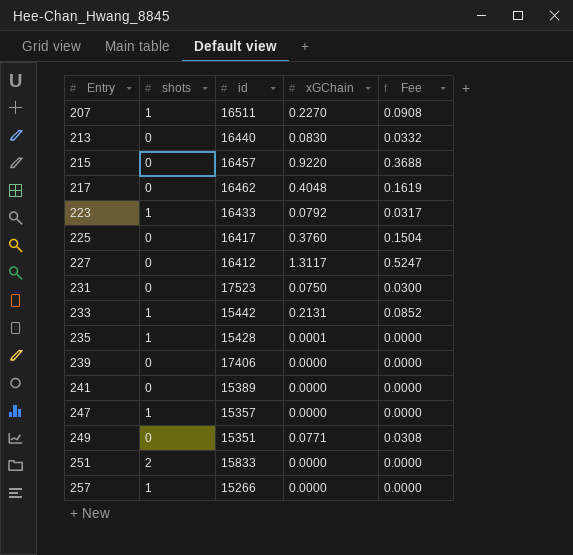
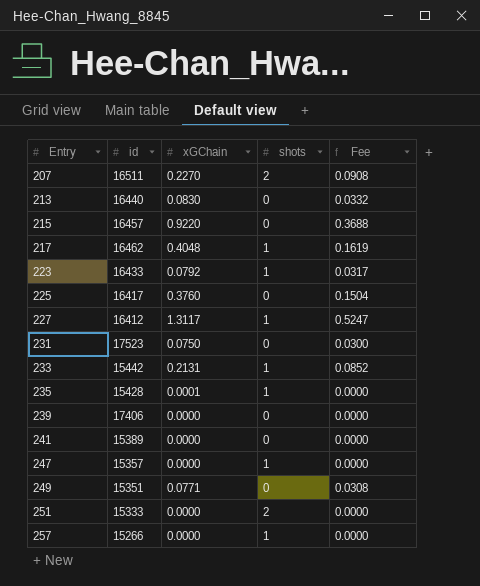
column shots | position: 2 -> 4
207 | shots: 1 -> 2
217 | shots: 0 -> 1
227 | shots: 0 -> 1
251 | id: 15833 -> 15333

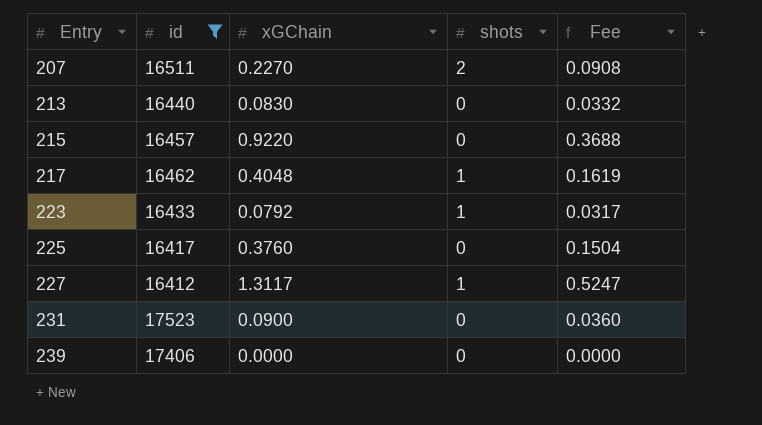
filter: none -> id >= 16412
231 | xGChain: 0.0750 -> 0.0900
231 | Fee: 0.0300 -> 0.0360

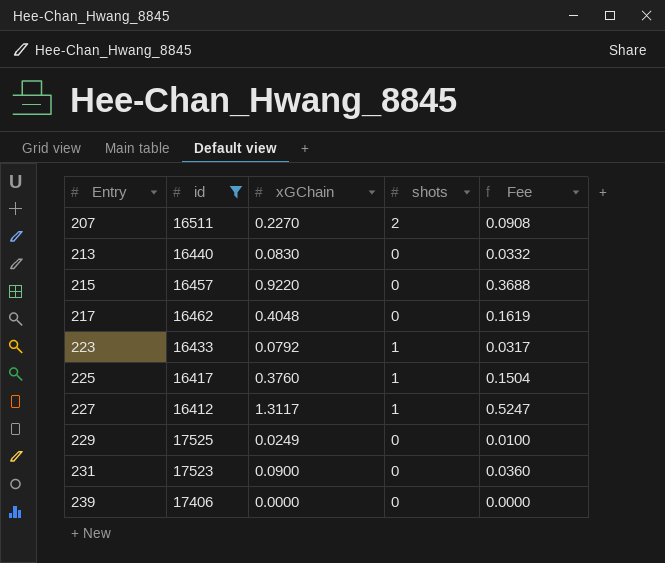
217 | shots: 1 -> 0
225 | shots: 0 -> 1
row 229: none -> 17525 | 0.0249 | 0 | 0.0100

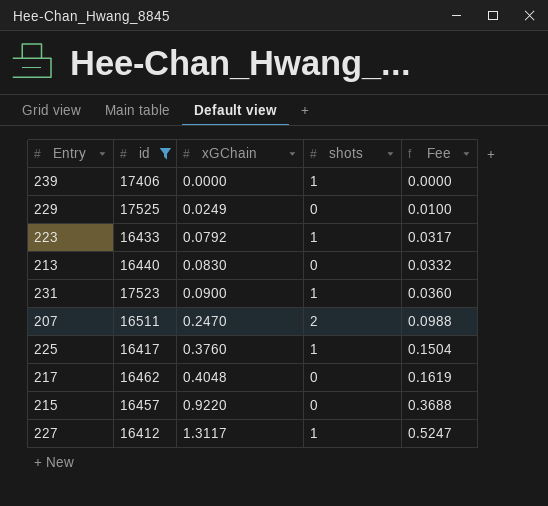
row order: Entry ascending -> xGChain ascending
239 | shots: 0 -> 1
231 | shots: 0 -> 1
207 | xGChain: 0.2270 -> 0.2470
207 | Fee: 0.0908 -> 0.0988

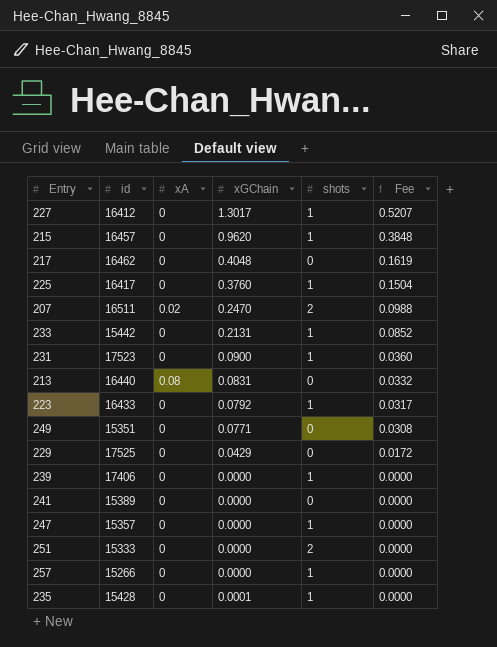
filter: id >= 16412 -> none
row order: xGChain ascending -> Fee descending
column xA | position: none -> 3
227 | xGChain: 1.3117 -> 1.3017
227 | Fee: 0.5247 -> 0.5207
215 | xGChain: 0.9220 -> 0.9620
215 | shots: 0 -> 1
215 | Fee: 0.3688 -> 0.3848
213 | xGChain: 0.0830 -> 0.0831
229 | xGChain: 0.0249 -> 0.0429
229 | Fee: 0.0100 -> 0.0172

